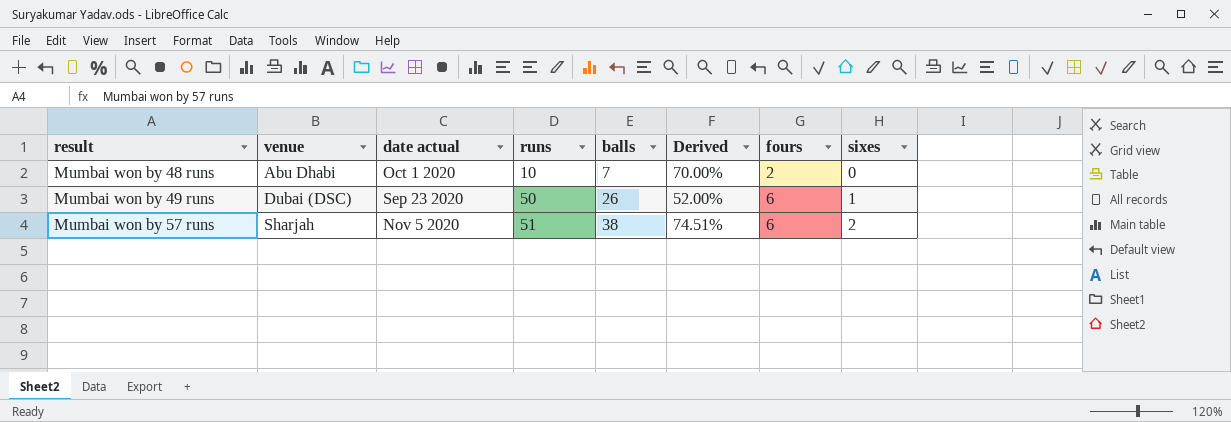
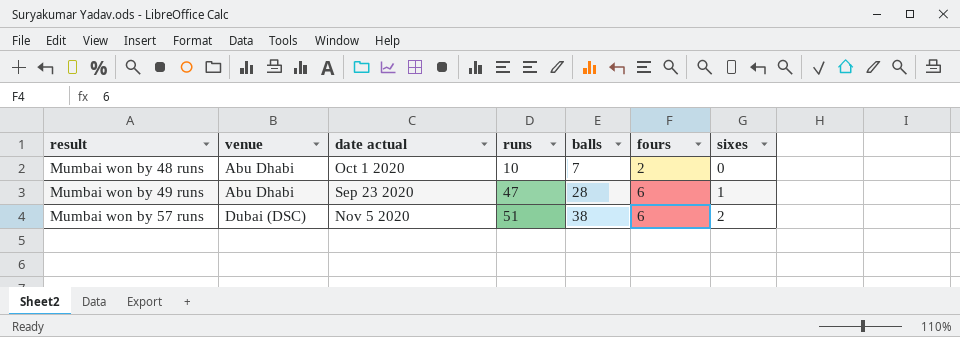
column Derived | formula: [balls] / [runs] -> none
Mumbai won by 49 runs | venue: Dubai (DSC) -> Abu Dhabi
Mumbai won by 49 runs | runs: 50 -> 47
Mumbai won by 49 runs | balls: 26 -> 28
Mumbai won by 57 runs | venue: Sharjah -> Dubai (DSC)

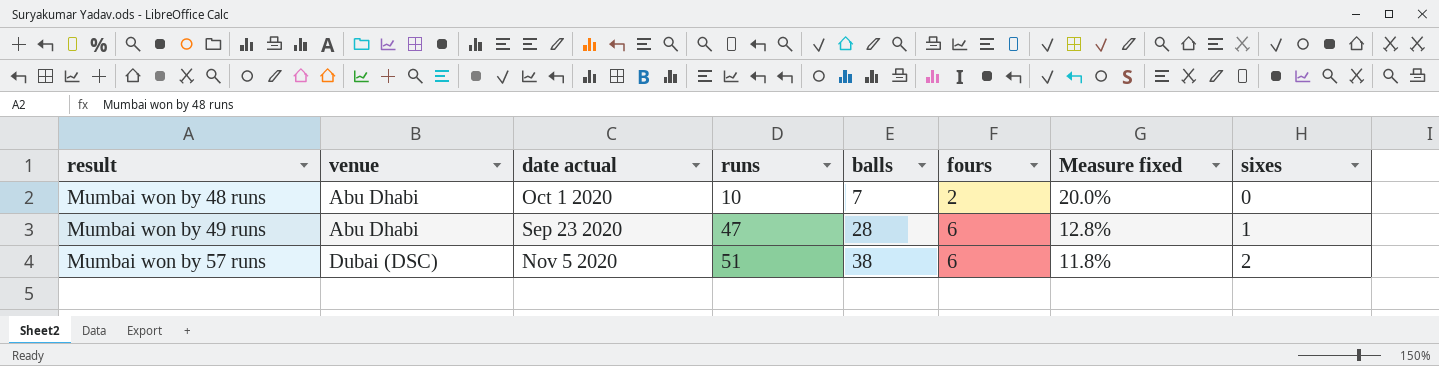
column Measure fixed | formula: none -> [fours] / [runs]

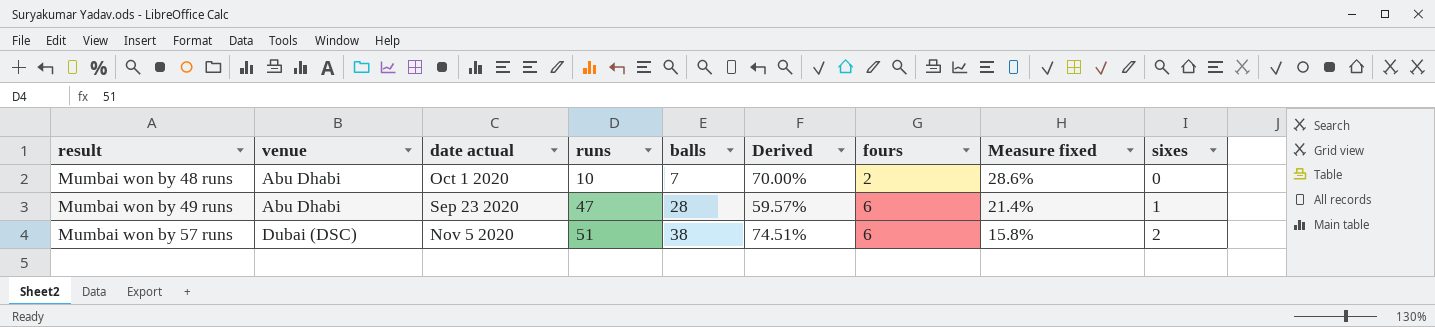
column Derived | formula: none -> [balls] / [runs]
column Measure fixed | formula: [fours] / [runs] -> [fours] / [balls]

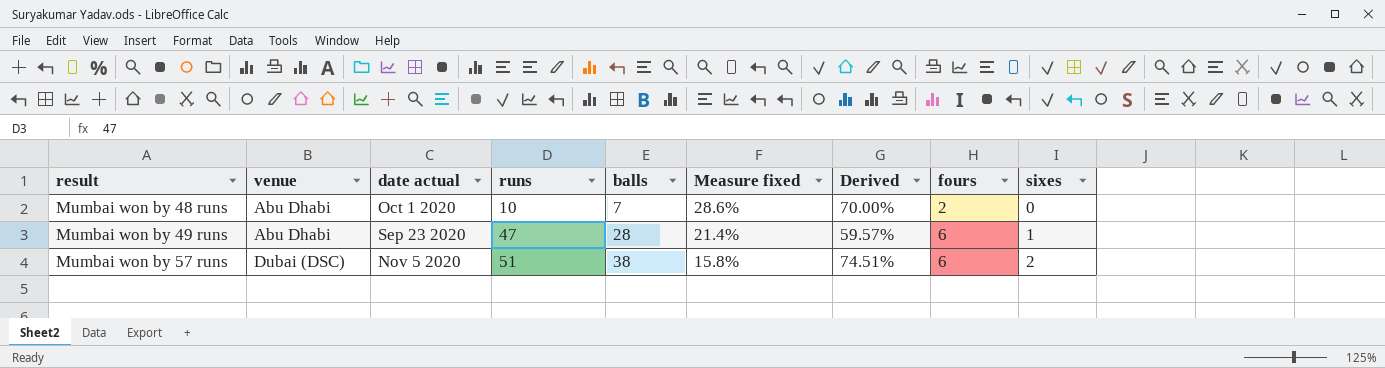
column Measure fixed | position: 8 -> 6

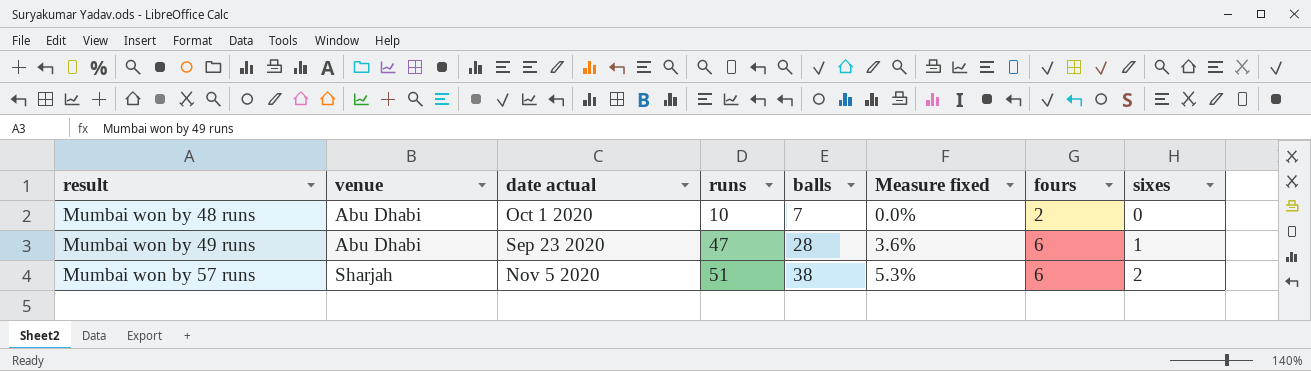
column Derived | formula: [balls] / [runs] -> none
column Measure fixed | formula: [fours] / [balls] -> [sixes] / [balls]
Mumbai won by 57 runs | venue: Dubai (DSC) -> Sharjah

